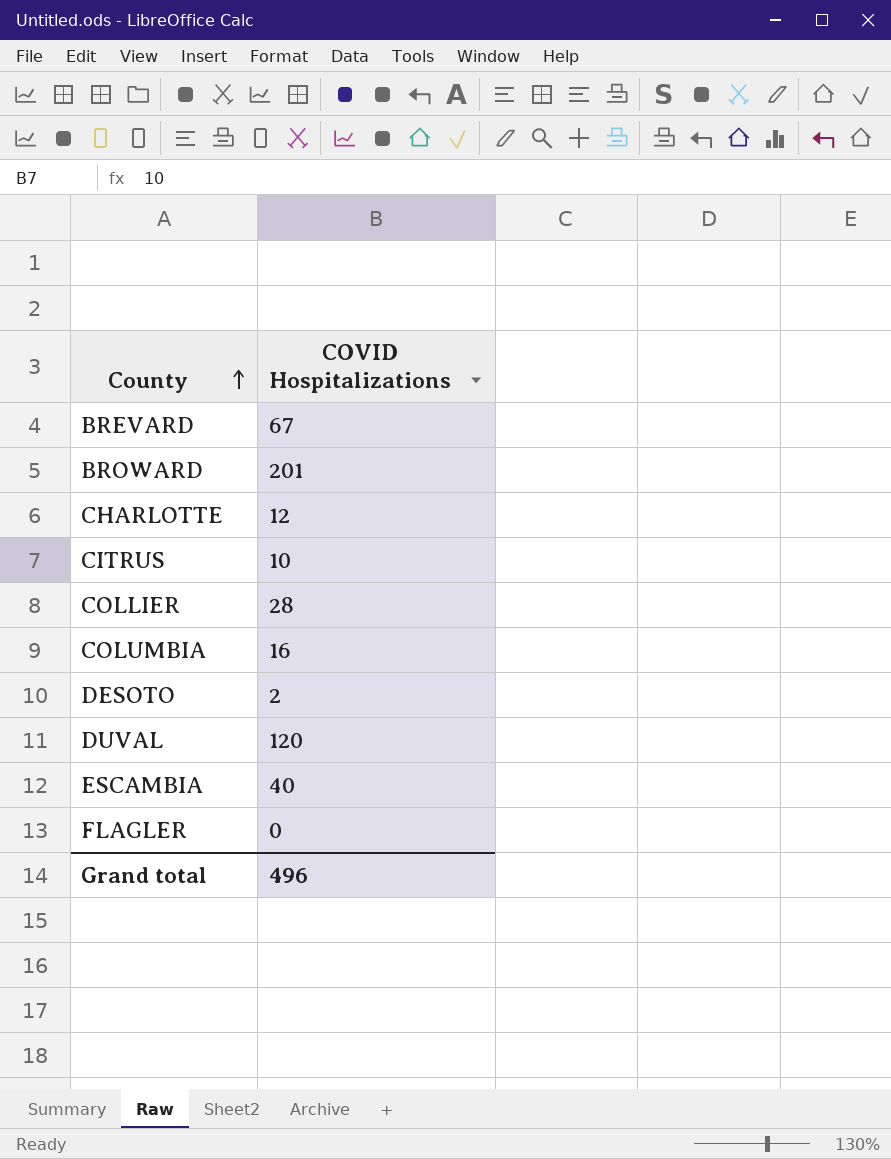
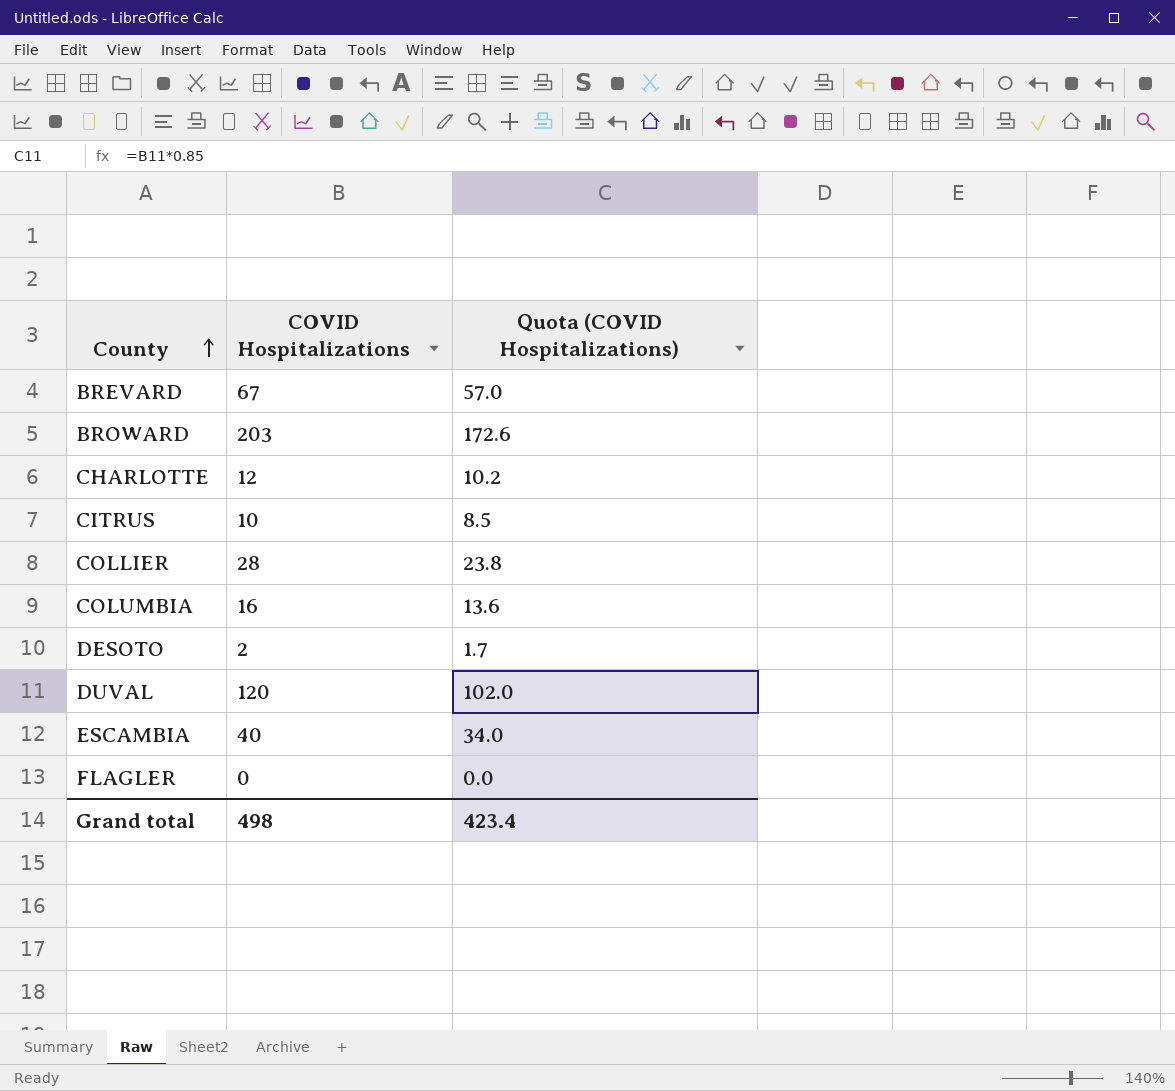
column Quota (COVID Hospitalizations) | formula: none -> [COVID Hospitalizations] * 0.85
BROWARD | COVID Hospitalizations: 201 -> 203
Grand total | COVID Hospitalizations: 496 -> 498

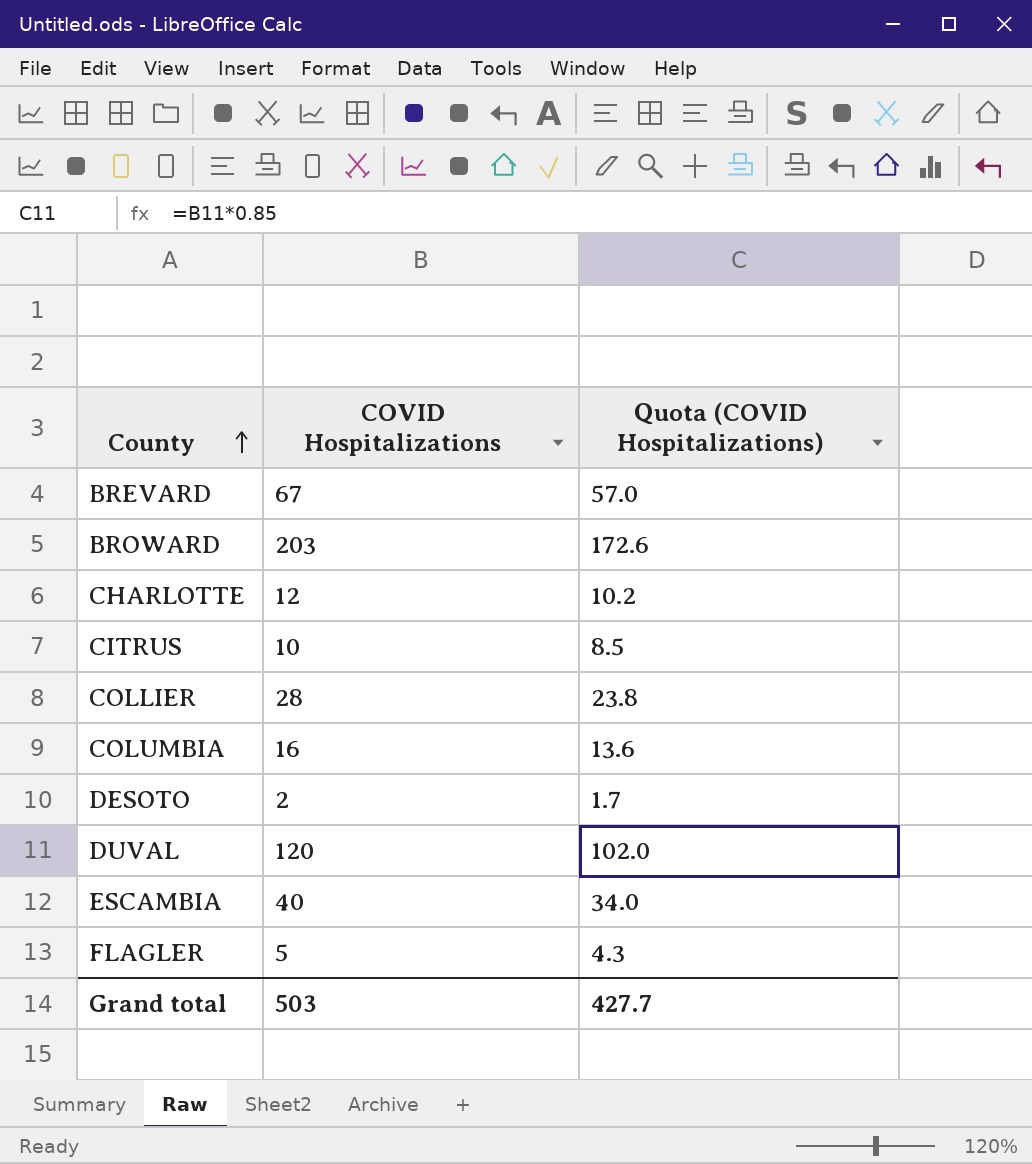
FLAGLER | COVID Hospitalizations: 0 -> 5
FLAGLER | Quota (COVID Hospitalizations): 0.0 -> 4.3
Grand total | COVID Hospitalizations: 498 -> 503
Grand total | Quota (COVID Hospitalizations): 423.4 -> 427.7

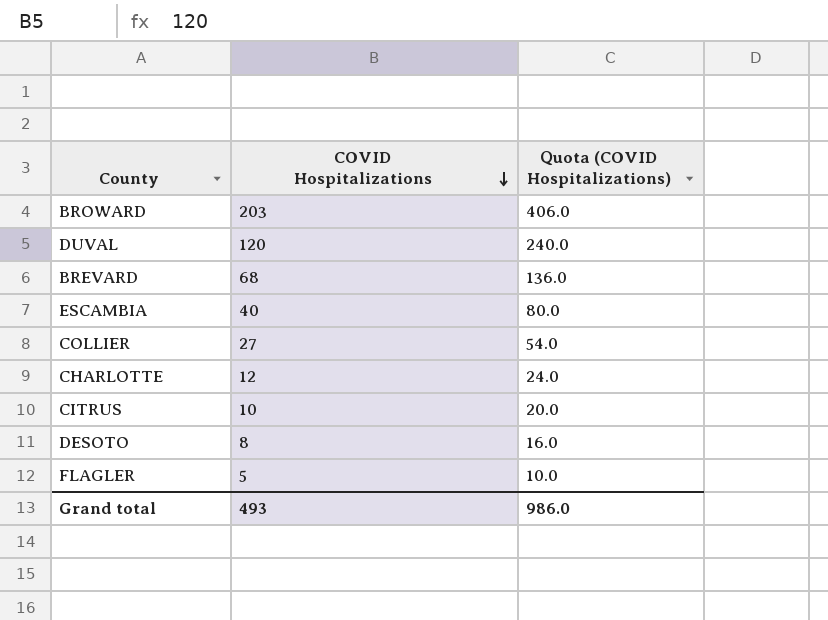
row order: County ascending -> COVID Hospitalizations descending
column Quota (COVID Hospitalizations) | formula: [COVID Hospitalizations] * 0.85 -> [COVID Hospitalizations] * 2
row COLUMBIA: 16 | 13.6 -> none
BREVARD | COVID Hospitalizations: 67 -> 68
COLLIER | COVID Hospitalizations: 28 -> 27
DESOTO | COVID Hospitalizations: 2 -> 8
Grand total | COVID Hospitalizations: 503 -> 493
Grand total | Quota (COVID Hospitalizations): 427.7 -> 986.0

